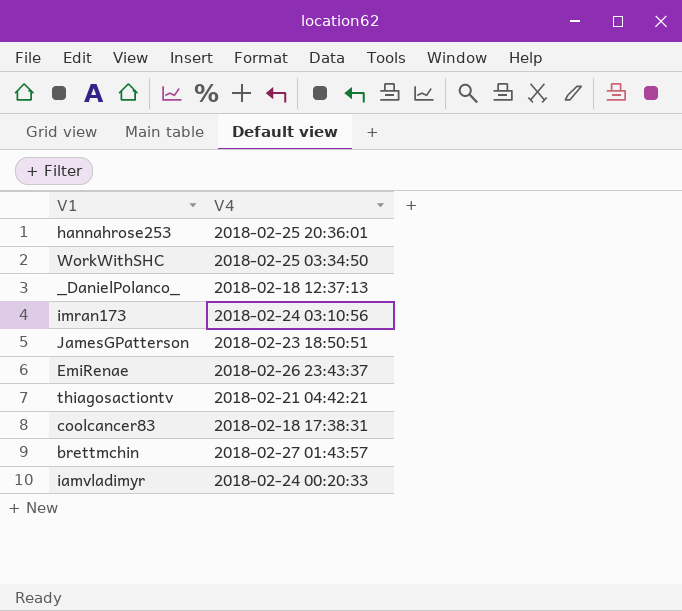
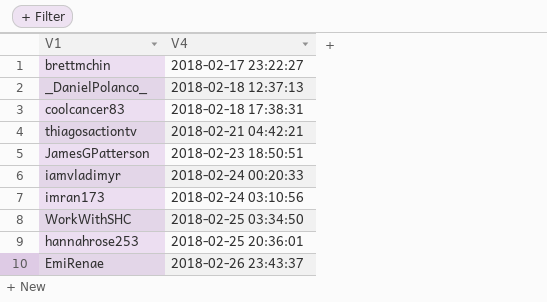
row order: none -> V4 ascending
brettmchin | V4: 2018-02-27 01:43:57 -> 2018-02-17 23:22:27

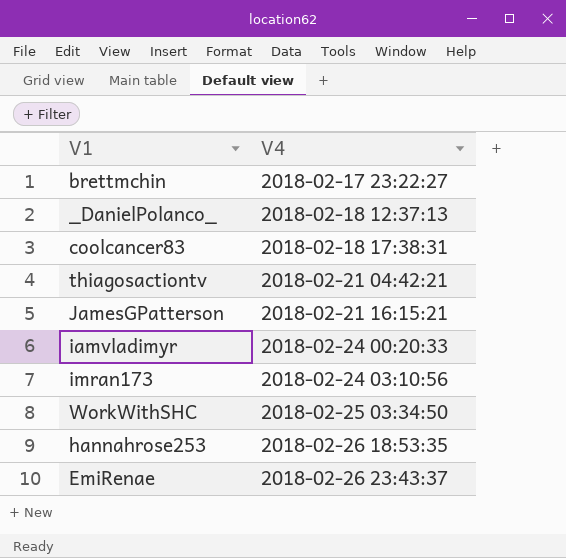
JamesGPatterson | V4: 2018-02-23 18:50:51 -> 2018-02-21 16:15:21
hannahrose253 | V4: 2018-02-25 20:36:01 -> 2018-02-26 18:53:35

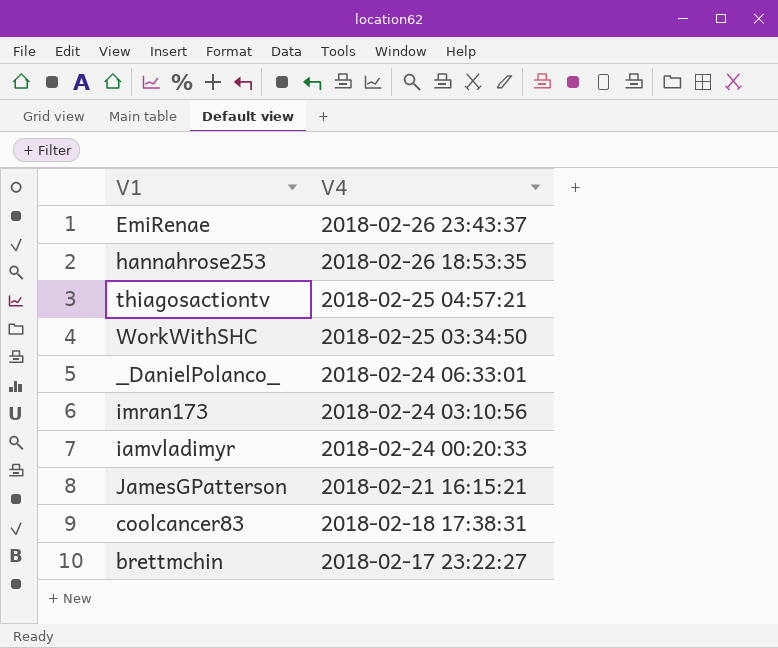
row order: V4 ascending -> V4 descending
thiagosactiontv | V4: 2018-02-21 04:42:21 -> 2018-02-25 04:57:21
_DanielPolanco_ | V4: 2018-02-18 12:37:13 -> 2018-02-24 06:33:01

